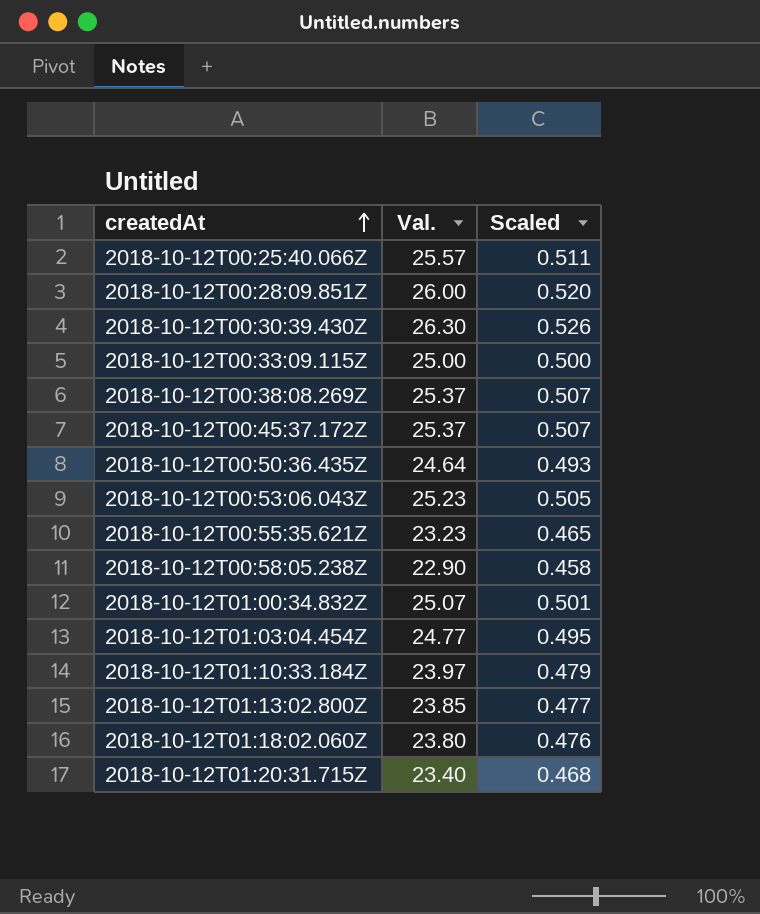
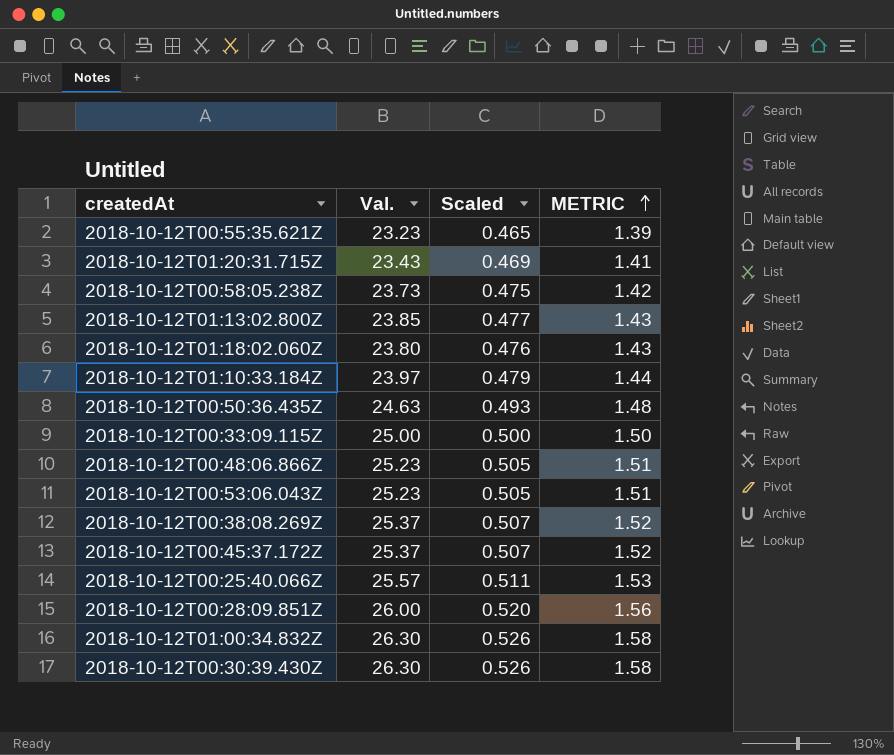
row order: createdAt ascending -> METRIC ascending
column METRIC | formula: none -> [Val.] * 0.06
row 2018-10-12T01:03:04.454Z: 24.77 | 0.495 -> none
2018-10-12T01:20:31.715Z | Val.: 23.40 -> 23.43
2018-10-12T01:20:31.715Z | Scaled: 0.468 -> 0.469
2018-10-12T00:58:05.238Z | Val.: 22.90 -> 23.73
2018-10-12T00:58:05.238Z | Scaled: 0.458 -> 0.475
2018-10-12T00:50:36.435Z | Val.: 24.64 -> 24.63
row 2018-10-12T00:48:06.866Z: none -> 25.23 | 0.505 | 1.51
2018-10-12T01:00:34.832Z | Val.: 25.07 -> 26.30
2018-10-12T01:00:34.832Z | Scaled: 0.501 -> 0.526

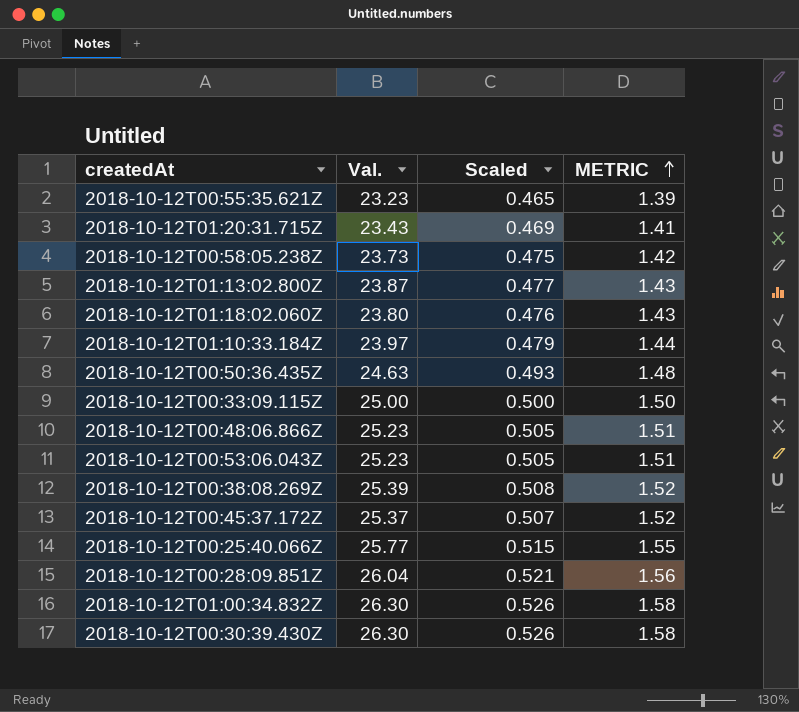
2018-10-12T01:13:02.800Z | Val.: 23.85 -> 23.87
2018-10-12T00:38:08.269Z | Val.: 25.37 -> 25.39
2018-10-12T00:38:08.269Z | Scaled: 0.507 -> 0.508
2018-10-12T00:25:40.066Z | Val.: 25.57 -> 25.77
2018-10-12T00:25:40.066Z | Scaled: 0.511 -> 0.515
2018-10-12T00:25:40.066Z | METRIC: 1.53 -> 1.55
2018-10-12T00:28:09.851Z | Val.: 26.00 -> 26.04
2018-10-12T00:28:09.851Z | Scaled: 0.520 -> 0.521

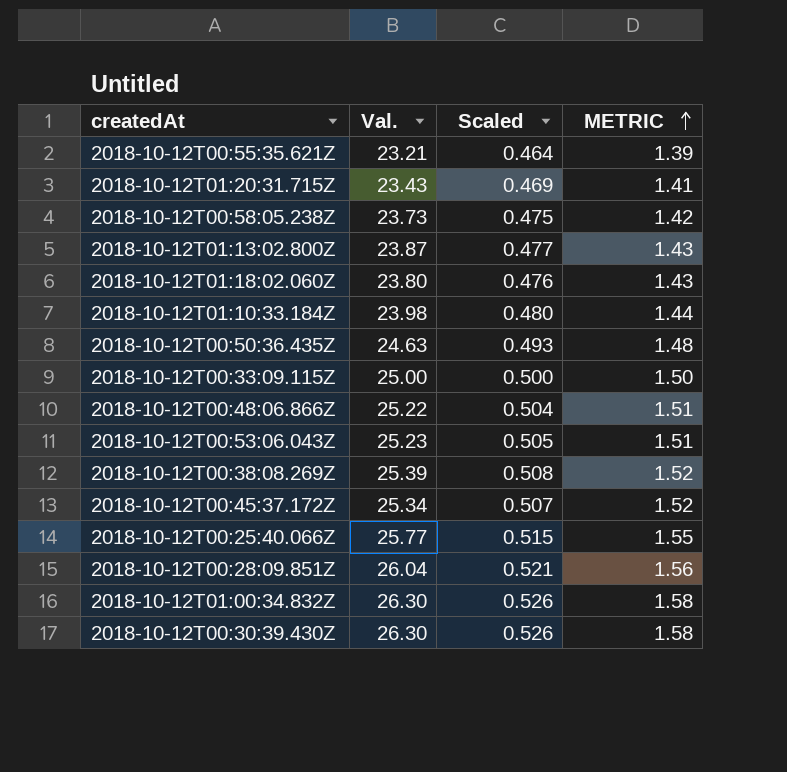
2018-10-12T00:55:35.621Z | Val.: 23.23 -> 23.21
2018-10-12T00:55:35.621Z | Scaled: 0.465 -> 0.464
2018-10-12T01:10:33.184Z | Val.: 23.97 -> 23.98
2018-10-12T01:10:33.184Z | Scaled: 0.479 -> 0.480
2018-10-12T00:48:06.866Z | Val.: 25.23 -> 25.22
2018-10-12T00:48:06.866Z | Scaled: 0.505 -> 0.504
2018-10-12T00:45:37.172Z | Val.: 25.37 -> 25.34

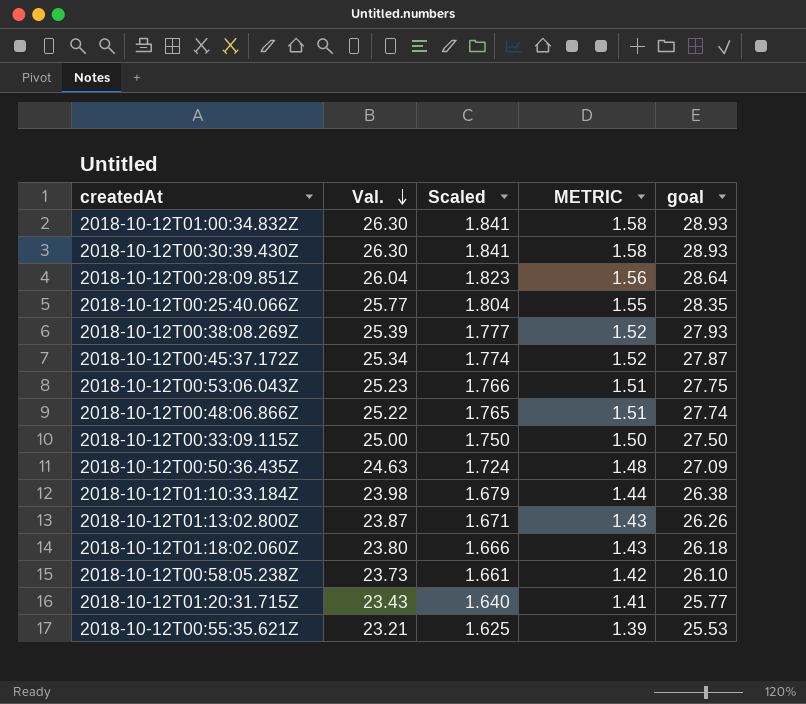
row order: METRIC ascending -> Val. descending
column Scaled | formula: [Val.] * 0.02 -> [Val.] * 0.07
column goal | formula: none -> [Val.] * 1.1

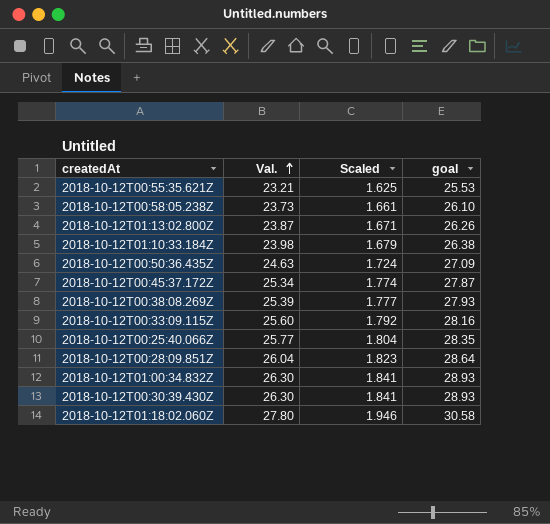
row order: Val. descending -> Val. ascending
column METRIC | formula: [Val.] * 0.06 -> none
row 2018-10-12T00:53:06.043Z: 25.23 | 1.766 | 1.51 | 27.75 -> none
row 2018-10-12T00:48:06.866Z: 25.22 | 1.765 | 1.51 | 27.74 -> none
row 2018-10-12T01:20:31.715Z: 23.43 | 1.640 | 1.41 | 25.77 -> none
2018-10-12T00:33:09.115Z | Val.: 25.00 -> 25.60
2018-10-12T00:33:09.115Z | Scaled: 1.750 -> 1.792
2018-10-12T00:33:09.115Z | goal: 27.50 -> 28.16
2018-10-12T01:18:02.060Z | Val.: 23.80 -> 27.80
2018-10-12T01:18:02.060Z | Scaled: 1.666 -> 1.946
2018-10-12T01:18:02.060Z | goal: 26.18 -> 30.58

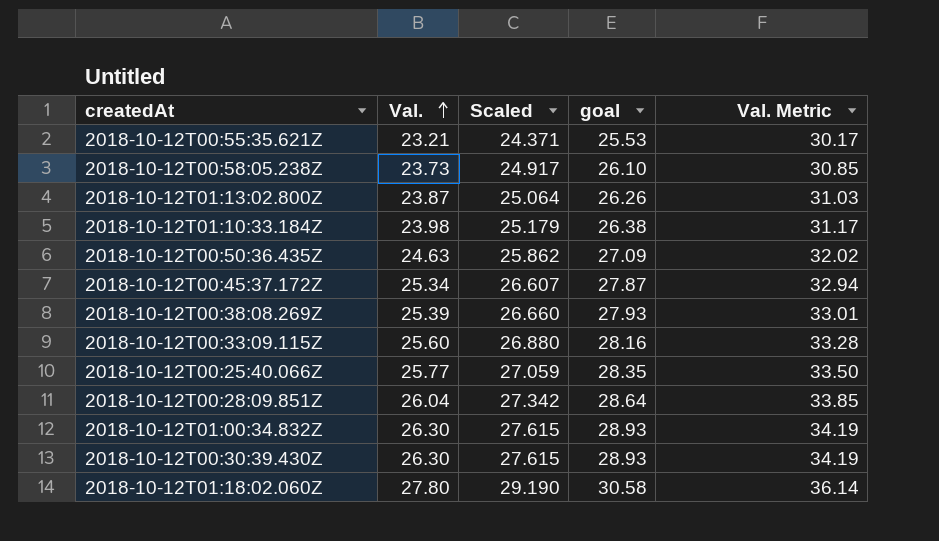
column Scaled | formula: [Val.] * 0.07 -> [Val.] * 1.05
column Val. Metric | formula: none -> [Val.] * 1.3

